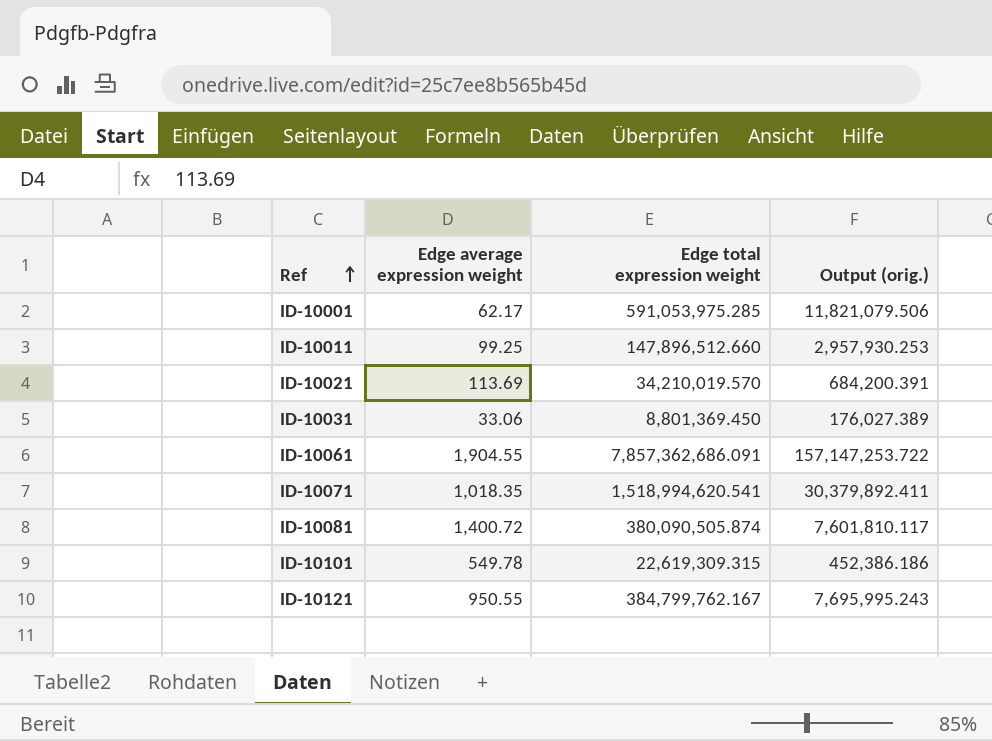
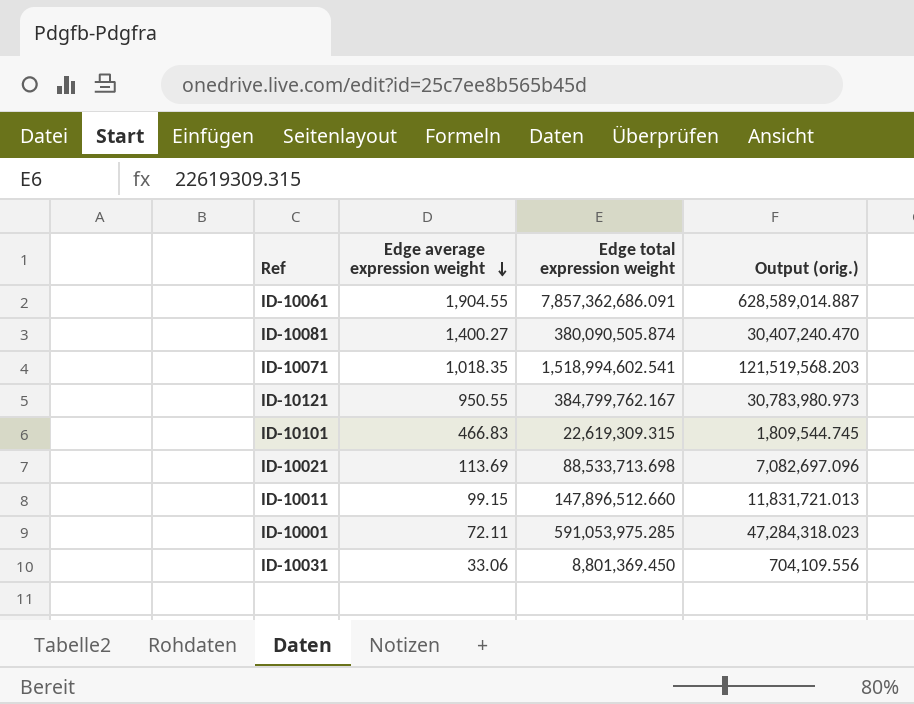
row order: Ref ascending -> Edge average expression weight descending
column Output (orig.) | formula: [Edge total expression weight] * 0.02 -> [Edge total expression weight] * 0.08
ID-10081 | Edge average expression weight: 1,400.72 -> 1,400.27
ID-10071 | Edge total expression weight: 1,518,994,620.541 -> 1,518,994,602.541
ID-10101 | Edge average expression weight: 549.78 -> 466.83
ID-10021 | Edge total expression weight: 34,210,019.570 -> 88,533,713.698
ID-10011 | Edge average expression weight: 99.25 -> 99.15
ID-10001 | Edge average expression weight: 62.17 -> 72.11

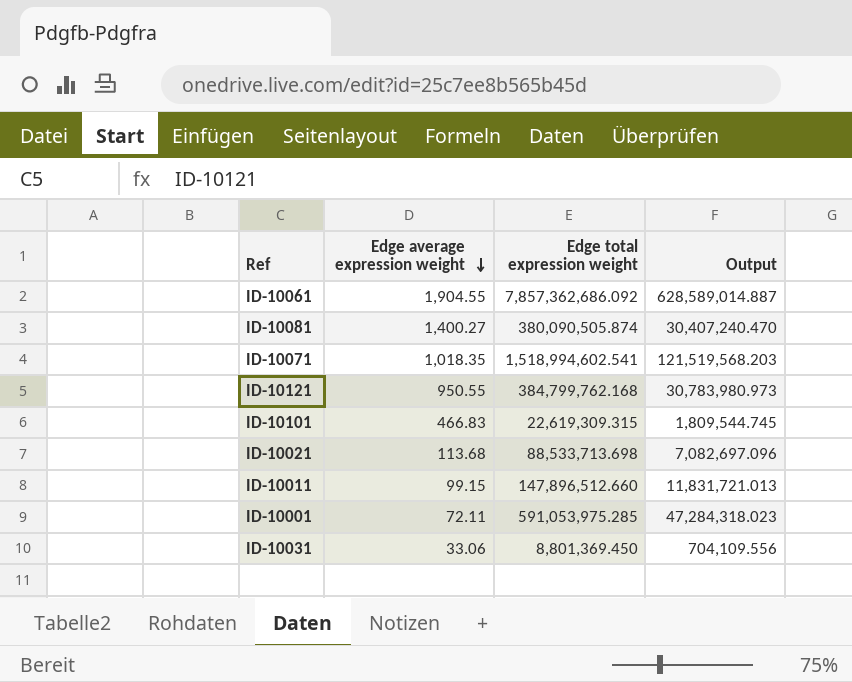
column name: Output (orig.) -> Output
ID-10061 | Edge total expression weight: 7,857,362,686.091 -> 7,857,362,686.092
ID-10121 | Edge total expression weight: 384,799,762.167 -> 384,799,762.168
ID-10021 | Edge average expression weight: 113.69 -> 113.68

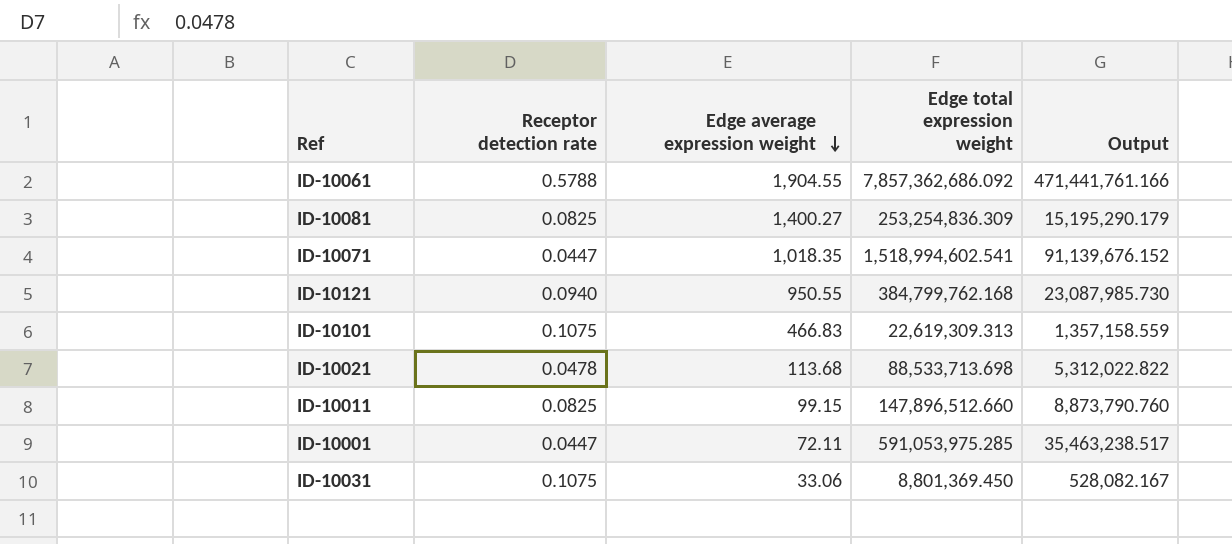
column Receptor detection rate | position: none -> 2
column Output | formula: [Edge total expression weight] * 0.08 -> [Edge total expression weight] * 0.06
ID-10081 | Edge total expression weight: 380,090,505.874 -> 253,254,836.309
ID-10101 | Edge total expression weight: 22,619,309.315 -> 22,619,309.313

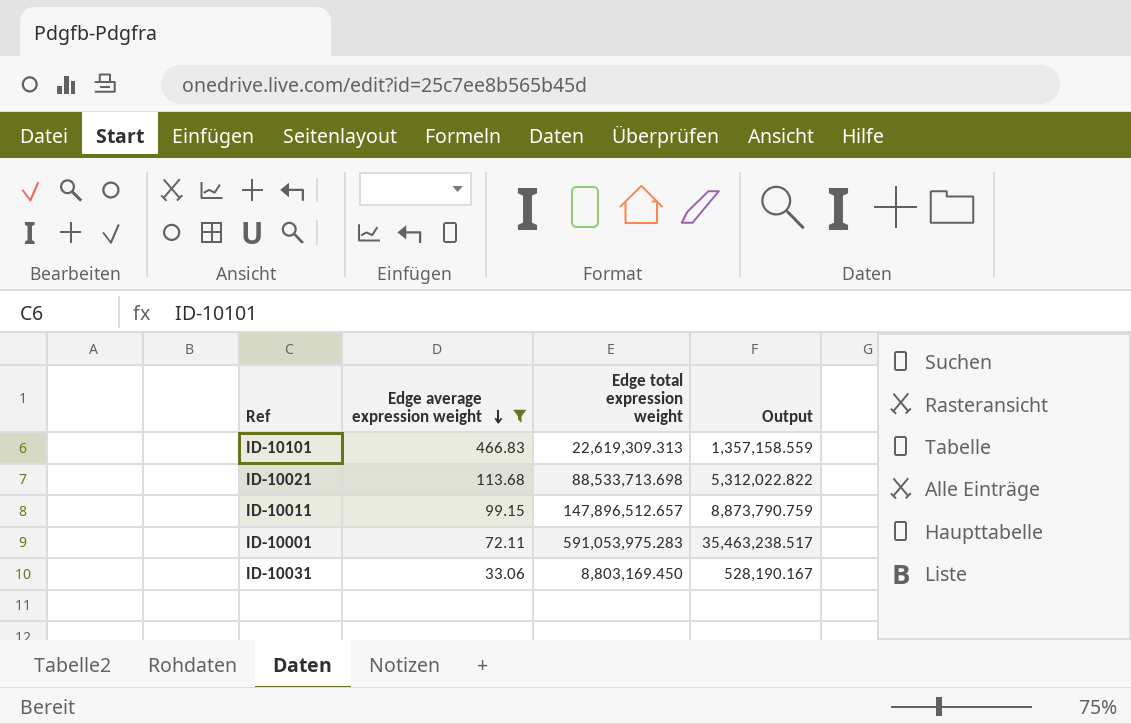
filter: none -> Edge average expression weight <= 466.83
column Receptor detection rate | position: 2 -> none
ID-10011 | Edge total expression weight: 147,896,512.660 -> 147,896,512.657
ID-10011 | Output: 8,873,790.760 -> 8,873,790.759
ID-10001 | Edge total expression weight: 591,053,975.285 -> 591,053,975.283
ID-10031 | Edge total expression weight: 8,801,369.450 -> 8,803,169.450
ID-10031 | Output: 528,082.167 -> 528,190.167

